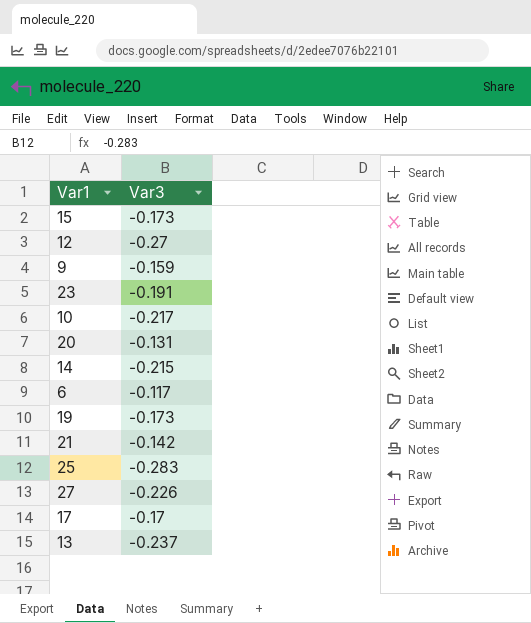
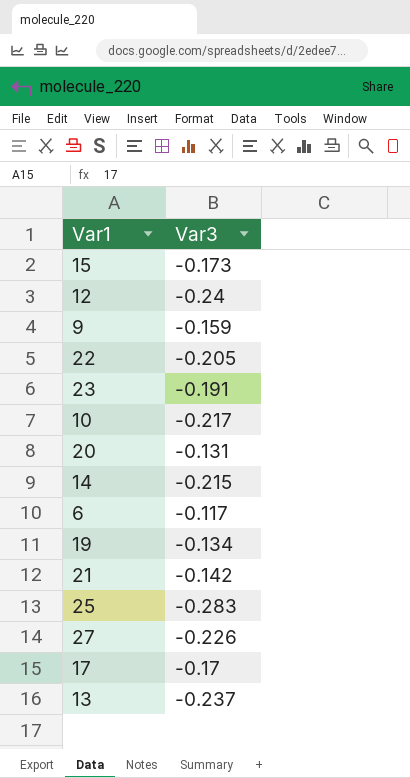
12 | Var3: -0.27 -> -0.24
row 22: none -> -0.205
19 | Var3: -0.173 -> -0.134

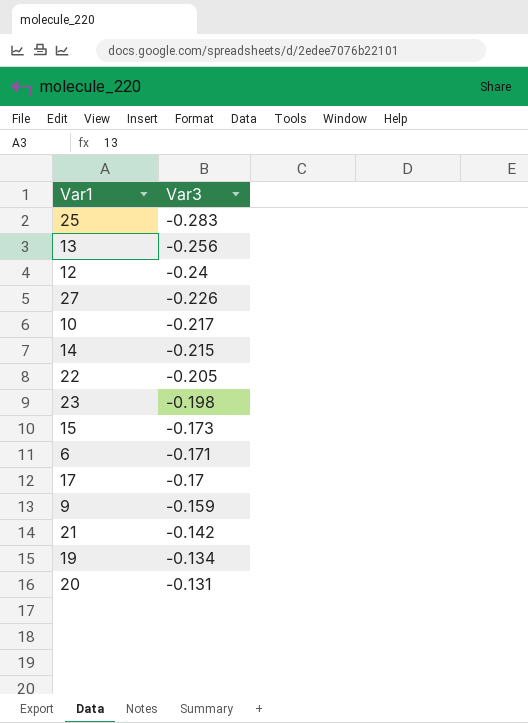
row order: none -> Var3 ascending
13 | Var3: -0.237 -> -0.256
23 | Var3: -0.191 -> -0.198
6 | Var3: -0.117 -> -0.171

